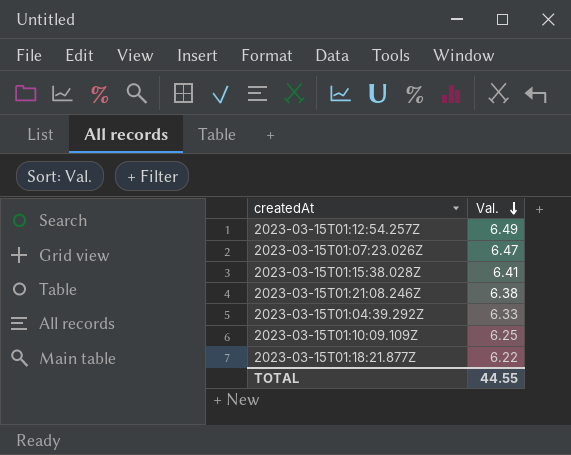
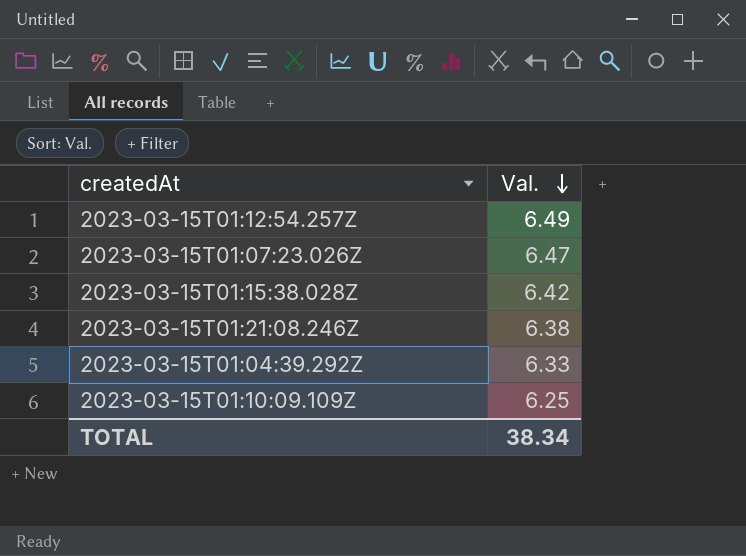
row 2023-03-15T01:18:21.877Z: 6.22 -> none
2023-03-15T01:15:38.028Z | Val.: 6.41 -> 6.42
TOTAL | Val.: 44.55 -> 38.34

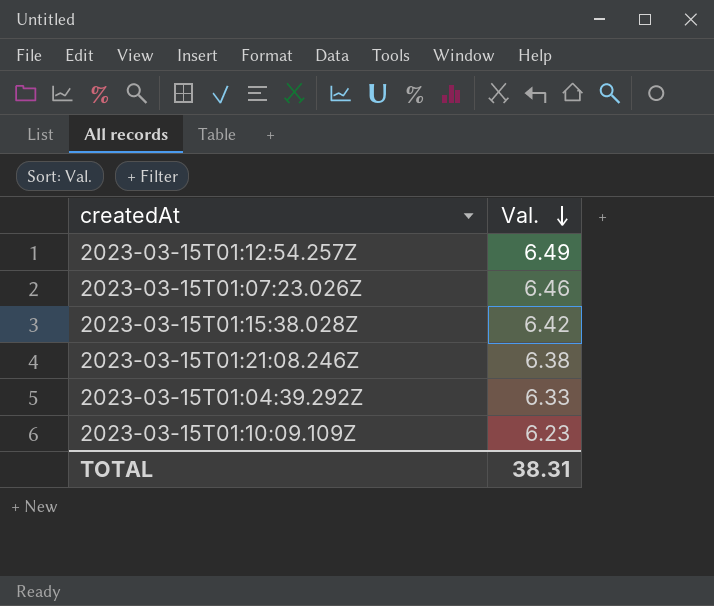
2023-03-15T01:07:23.026Z | Val.: 6.47 -> 6.46
2023-03-15T01:10:09.109Z | Val.: 6.25 -> 6.23
TOTAL | Val.: 38.34 -> 38.31

